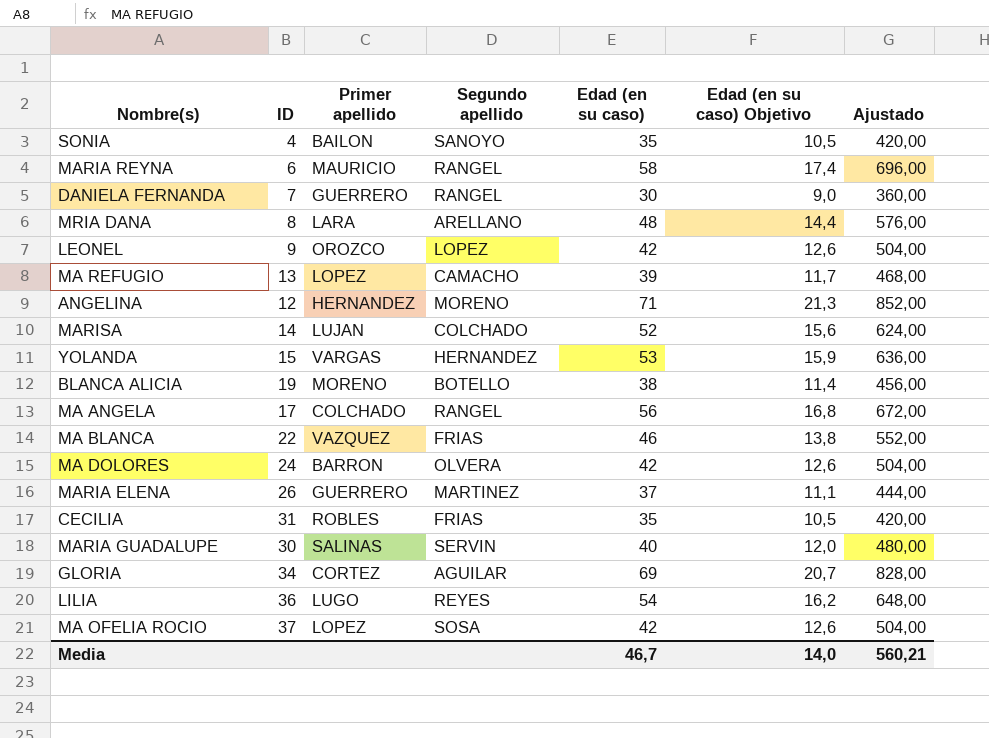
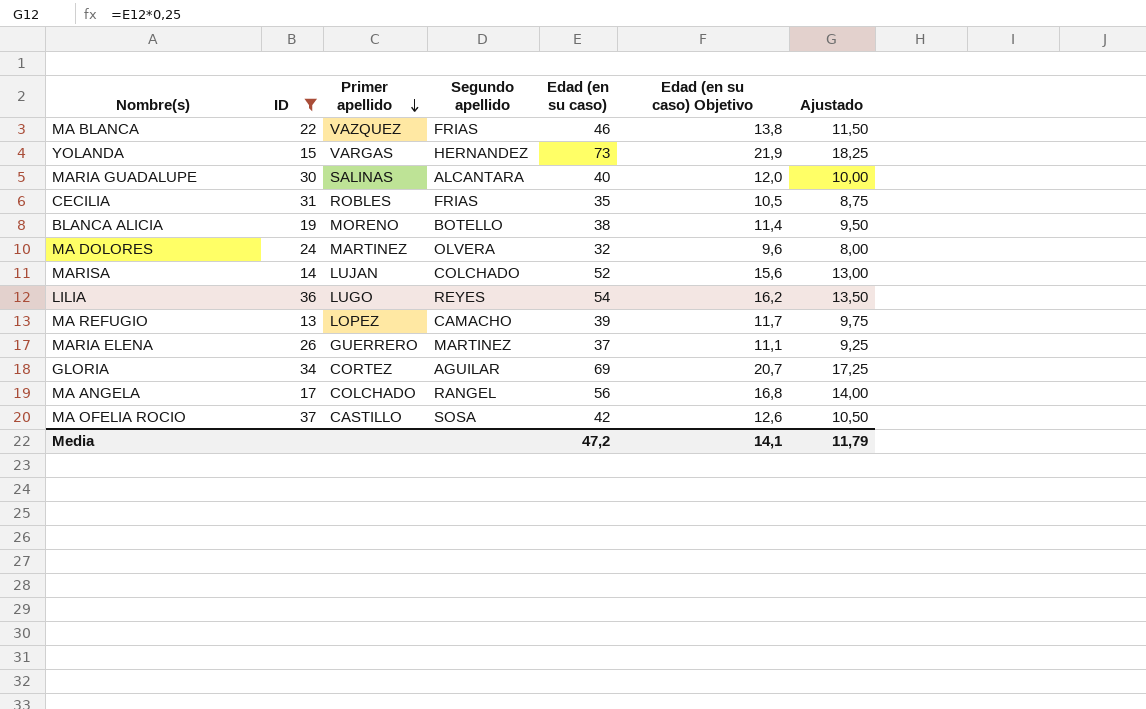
filter: none -> ID >= 13
row order: none -> Primer apellido descending
column Ajustado | formula: [Edad (en su caso)] * 12 -> [Edad (en su caso)] * 0,25
YOLANDA | Edad (en su caso): 53 -> 73
YOLANDA | Edad (en su caso) Objetivo: 15,9 -> 21,9
MARIA GUADALUPE | Segundo apellido: SERVIN -> ALCANTARA
MA DOLORES | Primer apellido: BARRON -> MARTINEZ
MA DOLORES | Edad (en su caso): 42 -> 32
MA DOLORES | Edad (en su caso) Objetivo: 12,6 -> 9,6
MA OFELIA ROCIO | Primer apellido: LOPEZ -> CASTILLO
Media | Edad (en su caso): 46,7 -> 47,2
Media | Edad (en su caso) Objetivo: 14,0 -> 14,1
Media | Ajustado: 560,21 -> 11,79

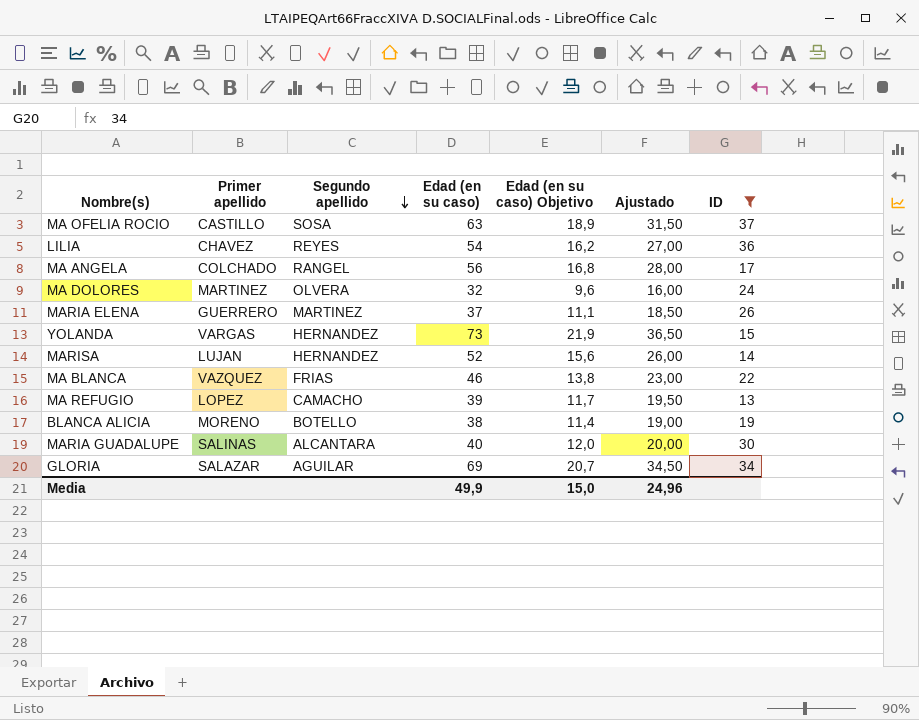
row order: Primer apellido descending -> Segundo apellido descending
column Ajustado | formula: [Edad (en su caso)] * 0,25 -> [Edad (en su caso)] * 0,5
column ID | position: 2 -> 7
row CECILIA: 31 | ROBLES | FRIAS | 35 | 10,5 | 8,75 -> none
MA OFELIA ROCIO | Edad (en su caso): 42 -> 63
MA OFELIA ROCIO | Edad (en su caso) Objetivo: 12,6 -> 18,9
LILIA | Primer apellido: LUGO -> CHAVEZ
MARISA | Segundo apellido: COLCHADO -> HERNANDEZ
GLORIA | Primer apellido: CORTEZ -> SALAZAR
Media | Edad (en su caso): 47,2 -> 49,9
Media | Edad (en su caso) Objetivo: 14,1 -> 15,0
Media | Ajustado: 11,79 -> 24,96

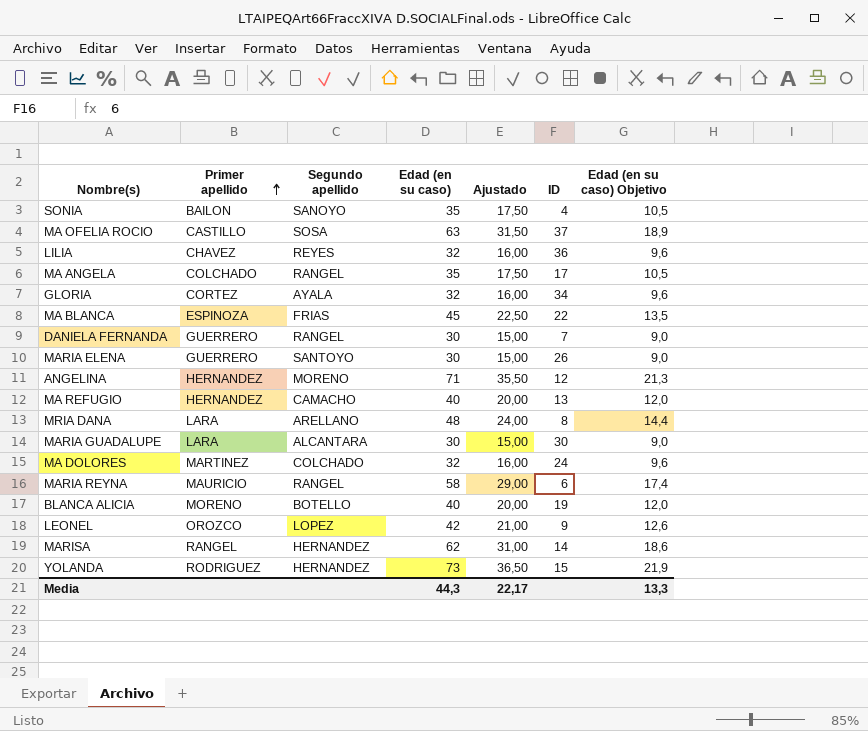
filter: ID >= 13 -> none
row order: Segundo apellido descending -> Primer apellido ascending
column Edad (en su caso) Objetivo | position: 5 -> 7
LILIA | Edad (en su caso): 54 -> 32
LILIA | Ajustado: 27,00 -> 16,00
LILIA | Edad (en su caso) Objetivo: 16,2 -> 9,6
MA ANGELA | Edad (en su caso): 56 -> 35
MA ANGELA | Ajustado: 28,00 -> 17,50
MA ANGELA | Edad (en su caso) Objetivo: 16,8 -> 10,5
GLORIA | Primer apellido: SALAZAR -> CORTEZ
GLORIA | Segundo apellido: AGUILAR -> AYALA
GLORIA | Edad (en su caso): 69 -> 32
GLORIA | Ajustado: 34,50 -> 16,00
GLORIA | Edad (en su caso) Objetivo: 20,7 -> 9,6
MA BLANCA | Primer apellido: VAZQUEZ -> ESPINOZA
MA BLANCA | Edad (en su caso): 46 -> 45
MA BLANCA | Ajustado: 23,00 -> 22,50
MA BLANCA | Edad (en su caso) Objetivo: 13,8 -> 13,5
MARIA ELENA | Segundo apellido: MARTINEZ -> SANTOYO
MARIA ELENA | Edad (en su caso): 37 -> 30
MARIA ELENA | Ajustado: 18,50 -> 15,00
MARIA ELENA | Edad (en su caso) Objetivo: 11,1 -> 9,0
MA REFUGIO | Primer apellido: LOPEZ -> HERNANDEZ
MA REFUGIO | Edad (en su caso): 39 -> 40
MA REFUGIO | Ajustado: 19,50 -> 20,00
MA REFUGIO | Edad (en su caso) Objetivo: 11,7 -> 12,0
MARIA GUADALUPE | Primer apellido: SALINAS -> LARA
MARIA GUADALUPE | Edad (en su caso): 40 -> 30
MARIA GUADALUPE | Ajustado: 20,00 -> 15,00
MARIA GUADALUPE | Edad (en su caso) Objetivo: 12,0 -> 9,0
MA DOLORES | Segundo apellido: OLVERA -> COLCHADO
BLANCA ALICIA | Edad (en su caso): 38 -> 40
BLANCA ALICIA | Ajustado: 19,00 -> 20,00
BLANCA ALICIA | Edad (en su caso) Objetivo: 11,4 -> 12,0
MARISA | Primer apellido: LUJAN -> RANGEL
MARISA | Edad (en su caso): 52 -> 62
MARISA | Ajustado: 26,00 -> 31,00
MARISA | Edad (en su caso) Objetivo: 15,6 -> 18,6
YOLANDA | Primer apellido: VARGAS -> RODRIGUEZ
Media | Edad (en su caso): 49,9 -> 44,3
Media | Ajustado: 24,96 -> 22,17
Media | Edad (en su caso) Objetivo: 15,0 -> 13,3

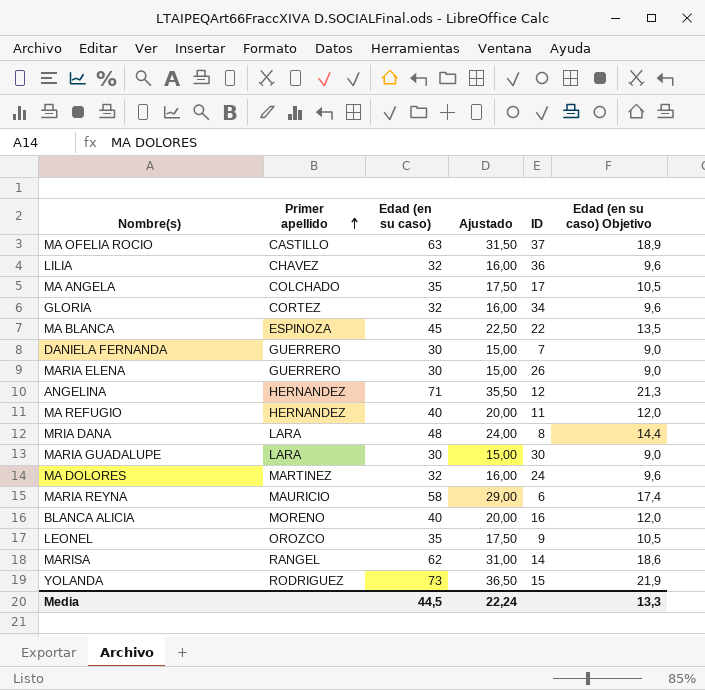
column Segundo apellido | position: 3 -> none
row SONIA: BAILON | SANOYO | 35 | 17,50 | 4 | 10,5 -> none
MA REFUGIO | ID: 13 -> 11
BLANCA ALICIA | ID: 19 -> 16
LEONEL | Edad (en su caso): 42 -> 35
LEONEL | Ajustado: 21,00 -> 17,50
LEONEL | Edad (en su caso) Objetivo: 12,6 -> 10,5
Media | Edad (en su caso): 44,3 -> 44,5
Media | Ajustado: 22,17 -> 22,24

